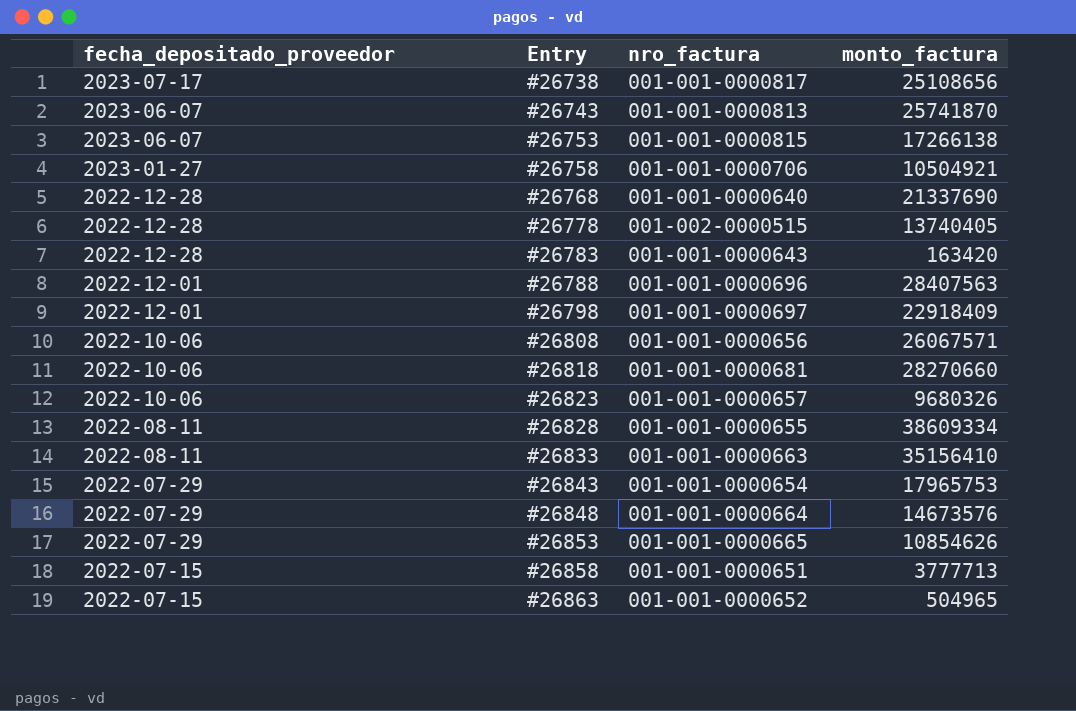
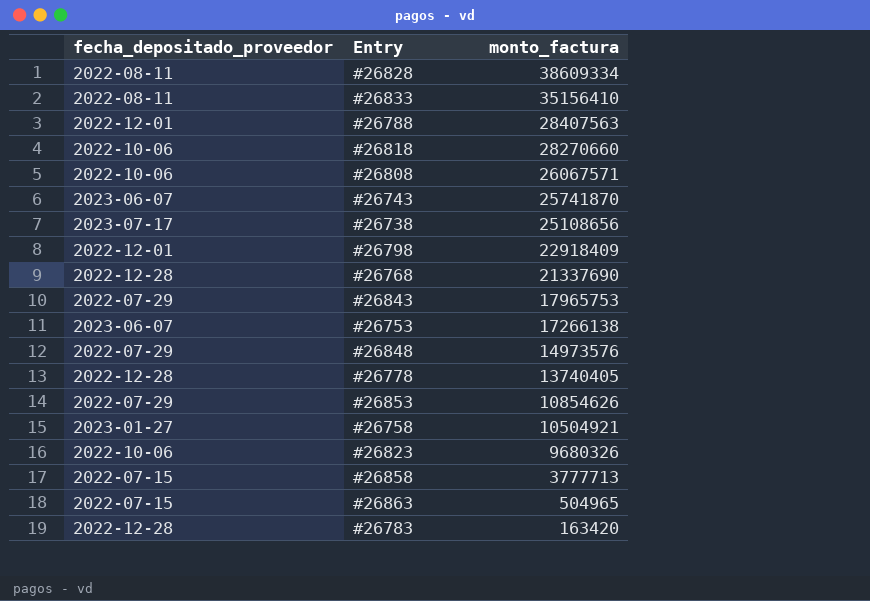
row order: fecha_depositado_proveedor descending -> monto_factura descending
column nro_factura | position: 3 -> none
#26848 | monto_factura: 14673576 -> 14973576

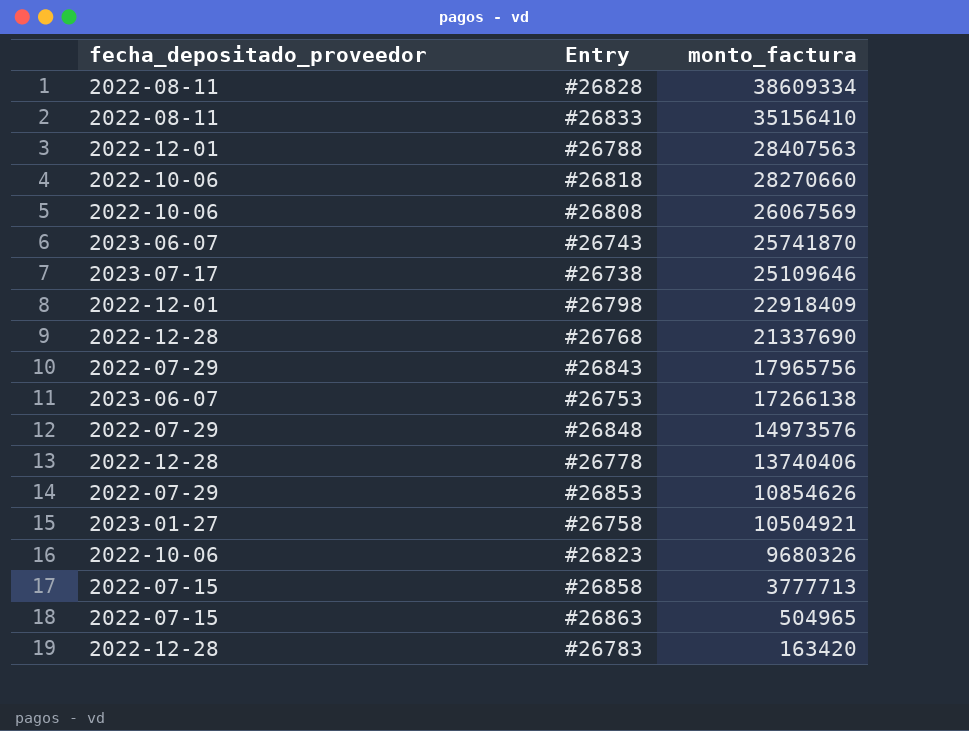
#26808 | monto_factura: 26067571 -> 26067569
#26738 | monto_factura: 25108656 -> 25109646
#26843 | monto_factura: 17965753 -> 17965756
#26778 | monto_factura: 13740405 -> 13740406

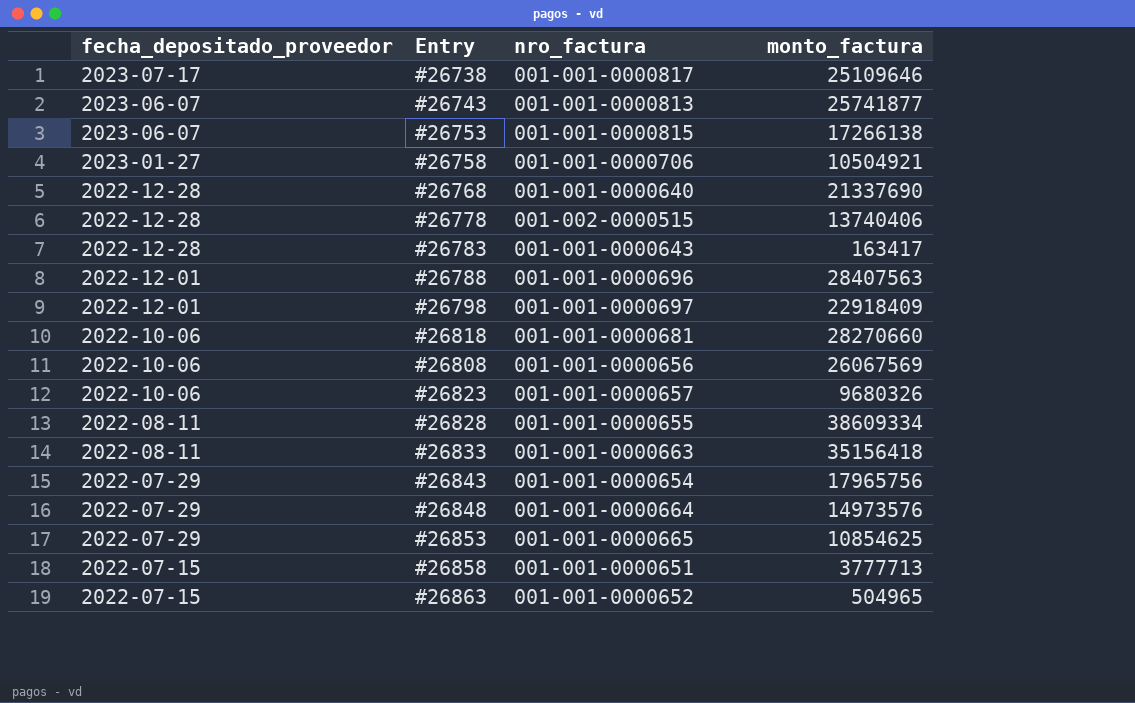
row order: monto_factura descending -> fecha_depositado_proveedor descending
column nro_factura | position: none -> 3
#26743 | monto_factura: 25741870 -> 25741877
#26783 | monto_factura: 163420 -> 163417
#26833 | monto_factura: 35156410 -> 35156418
#26853 | monto_factura: 10854626 -> 10854625

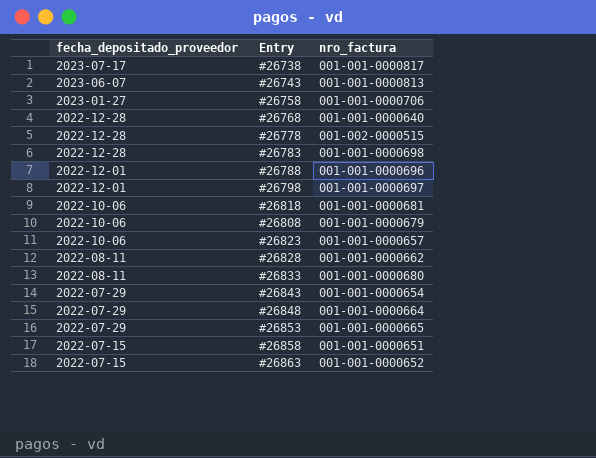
column monto_factura | position: 4 -> none
row #26753: 2023-06-07 | 001-001-0000815 | 17266138 -> none
#26783 | nro_factura: 001-001-0000643 -> 001-001-0000698
#26808 | nro_factura: 001-001-0000656 -> 001-001-0000679
#26828 | nro_factura: 001-001-0000655 -> 001-001-0000662
#26833 | nro_factura: 001-001-0000663 -> 001-001-0000680

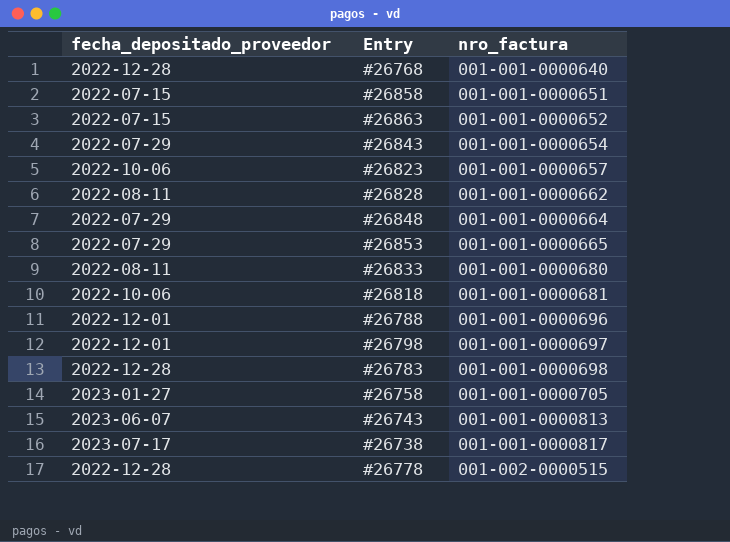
row order: fecha_depositado_proveedor descending -> nro_factura ascending
row #26808: 2022-10-06 | 001-001-0000679 -> none
#26758 | nro_factura: 001-001-0000706 -> 001-001-0000705

